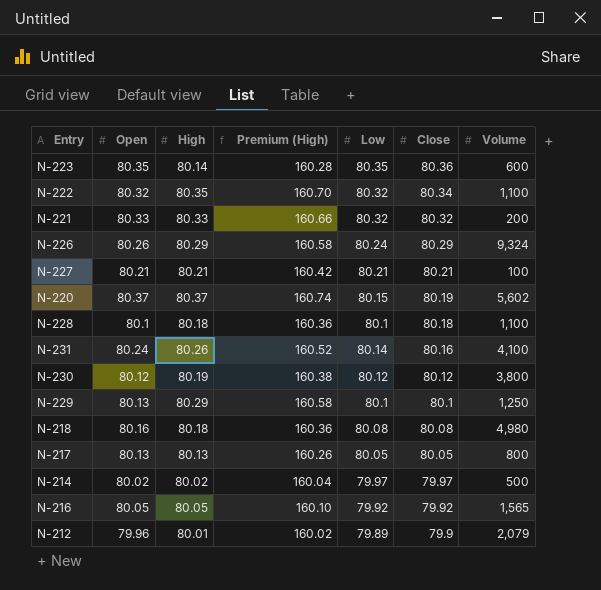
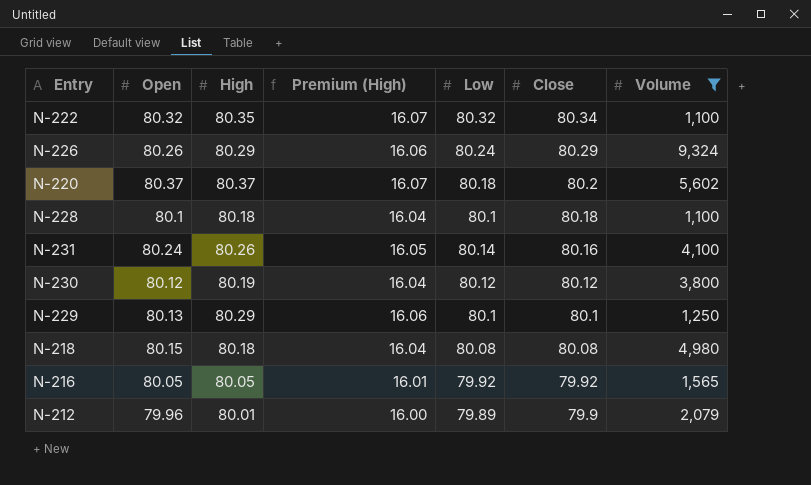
filter: none -> Volume >= 1,100
column Premium (High) | formula: [High] * 2 -> [High] * 0.2
N-220 | Low: 80.15 -> 80.18
N-220 | Close: 80.19 -> 80.2
N-218 | Open: 80.16 -> 80.15

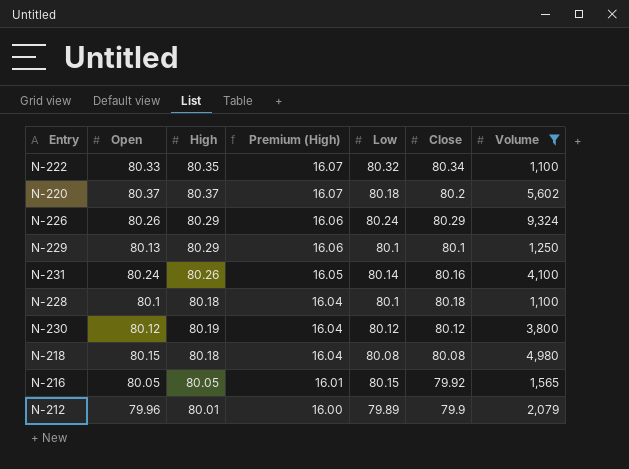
row order: Close descending -> Premium (High) descending
N-222 | Open: 80.32 -> 80.33
N-216 | Low: 79.92 -> 80.15

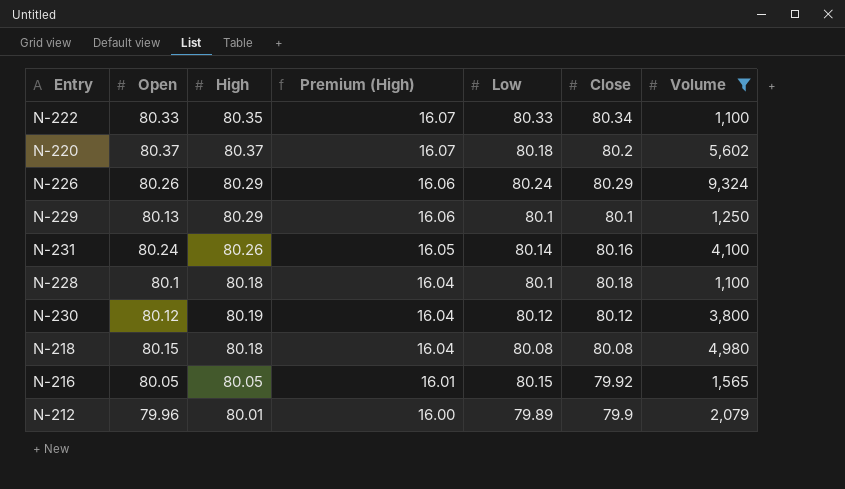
N-222 | Low: 80.32 -> 80.33

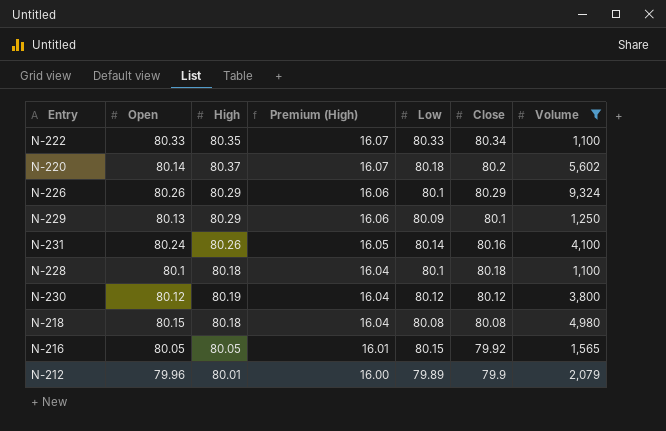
N-220 | Open: 80.37 -> 80.14
N-226 | Low: 80.24 -> 80.1
N-229 | Low: 80.1 -> 80.09

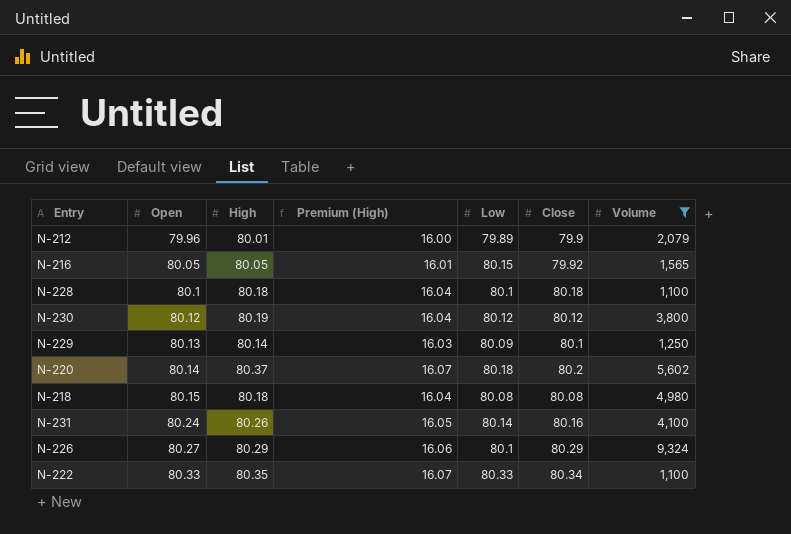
row order: Premium (High) descending -> Open ascending
N-229 | High: 80.29 -> 80.14
N-229 | Premium (High): 16.06 -> 16.03
N-226 | Open: 80.26 -> 80.27

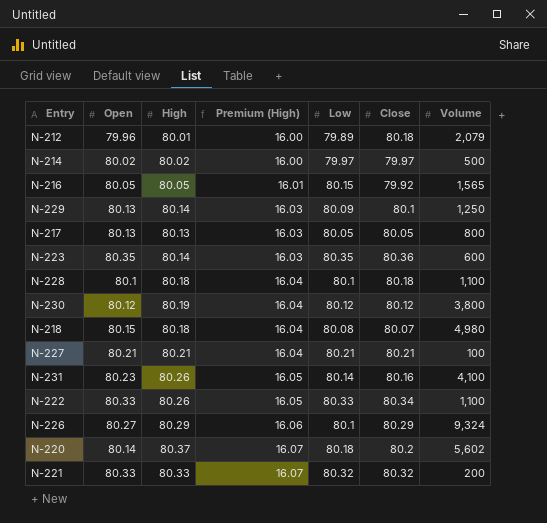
filter: Volume >= 1,100 -> none
row order: Open ascending -> Premium (High) ascending
N-212 | Close: 79.9 -> 80.18
N-218 | Close: 80.08 -> 80.07
N-231 | Open: 80.24 -> 80.23
N-222 | High: 80.35 -> 80.26
N-222 | Premium (High): 16.07 -> 16.05

